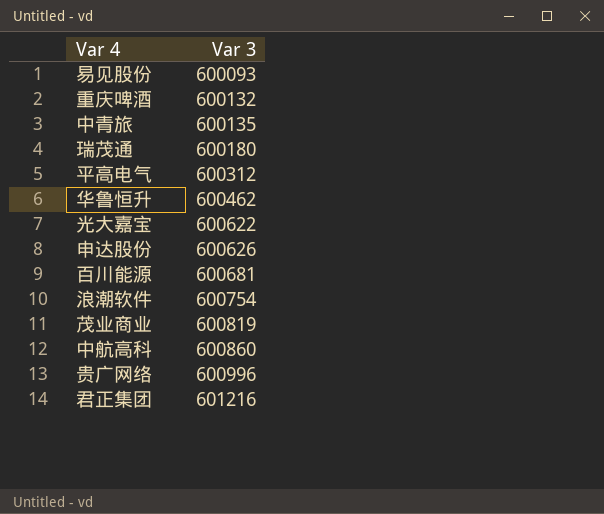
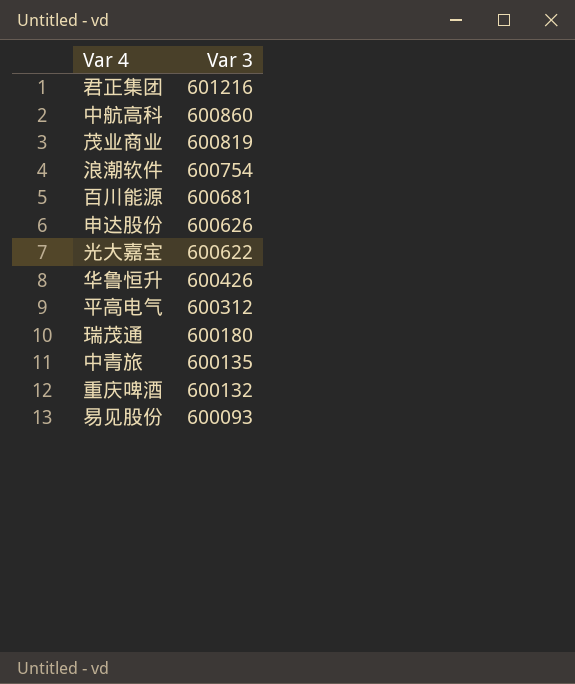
row order: Var 3 ascending -> Var 3 descending
row 贵广网络: 600996 -> none
华鲁恒升 | Var 3: 600462 -> 600426

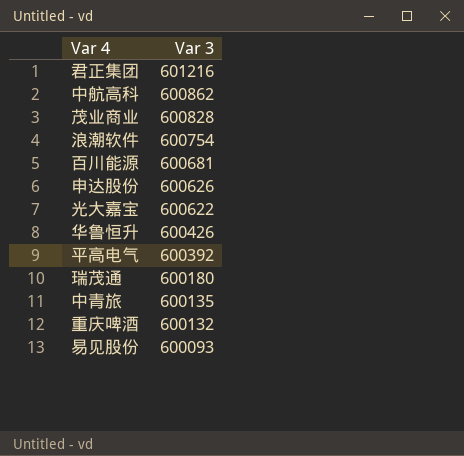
中航高科 | Var 3: 600860 -> 600862
茂业商业 | Var 3: 600819 -> 600828
平高电气 | Var 3: 600312 -> 600392

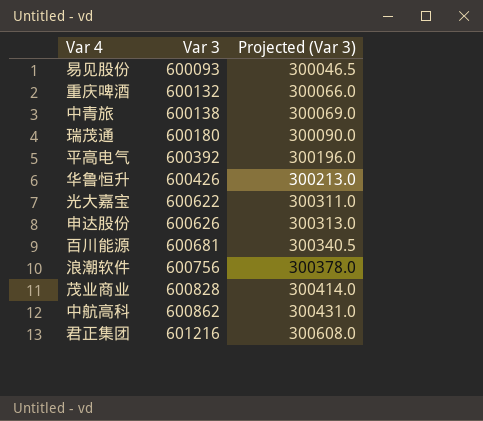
row order: Var 3 descending -> Var 3 ascending
column Projected (Var 3) | formula: none -> [Var 3] * 0.5
中青旅 | Var 3: 600135 -> 600138
浪潮软件 | Var 3: 600754 -> 600756

